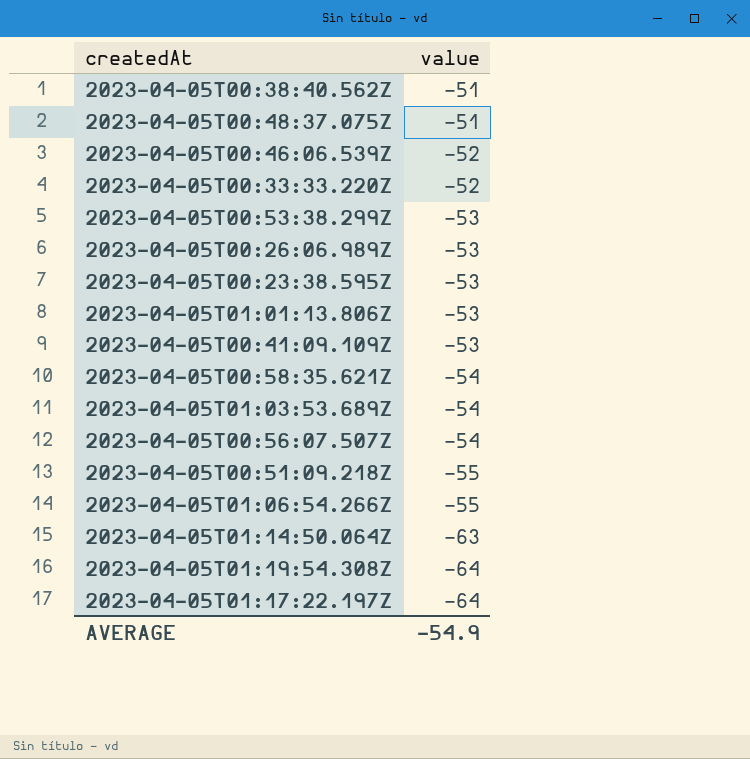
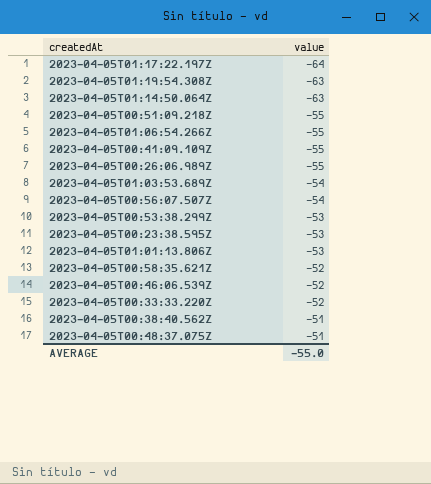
row order: value descending -> value ascending
2023-04-05T01:19:54.308Z | value: -64 -> -63
2023-04-05T00:41:09.109Z | value: -53 -> -55
2023-04-05T00:26:06.989Z | value: -53 -> -55
2023-04-05T00:58:35.621Z | value: -54 -> -52
AVERAGE | value: -54.9 -> -55.0

